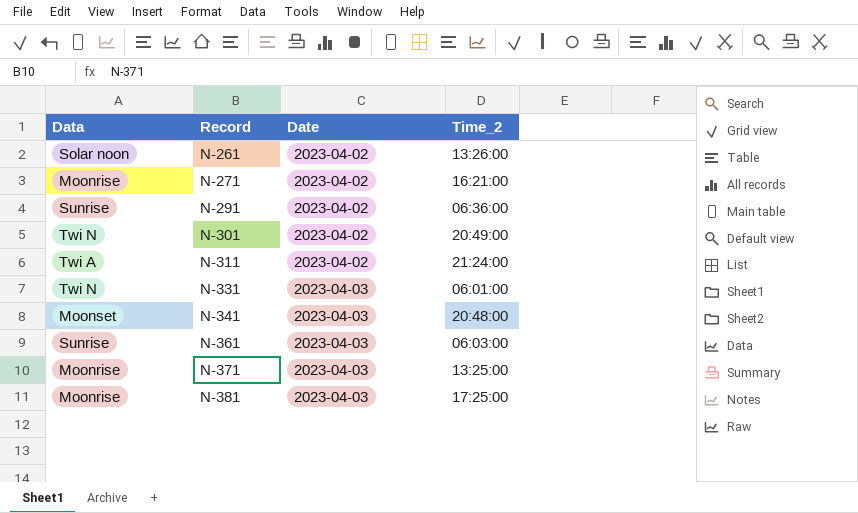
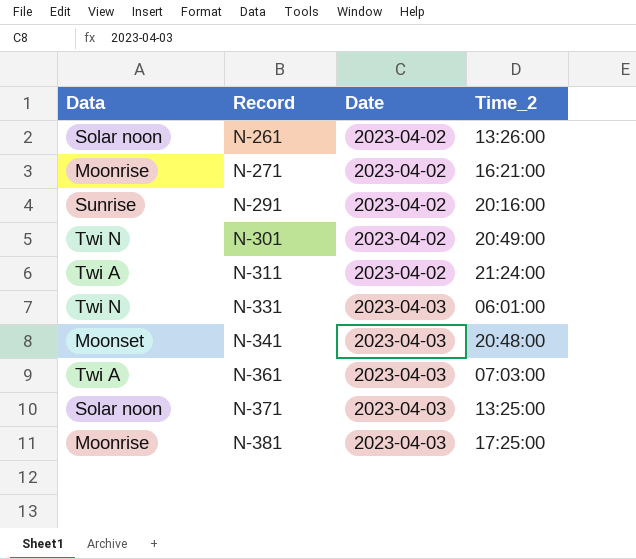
N-291 | Time_2: 06:36:00 -> 20:16:00
N-361 | Data: Sunrise -> Twi A
N-361 | Time_2: 06:03:00 -> 07:03:00
N-371 | Data: Moonrise -> Solar noon

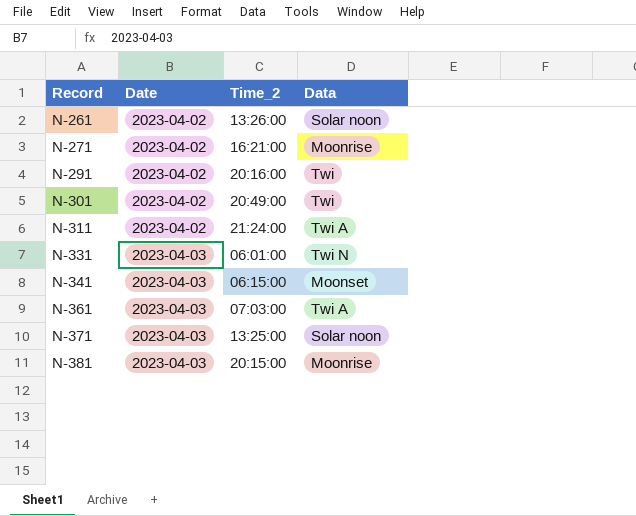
column Data | position: 1 -> 4
N-291 | Data: Sunrise -> Twi
N-301 | Data: Twi N -> Twi
N-341 | Time_2: 20:48:00 -> 06:15:00
N-381 | Time_2: 17:25:00 -> 20:15:00

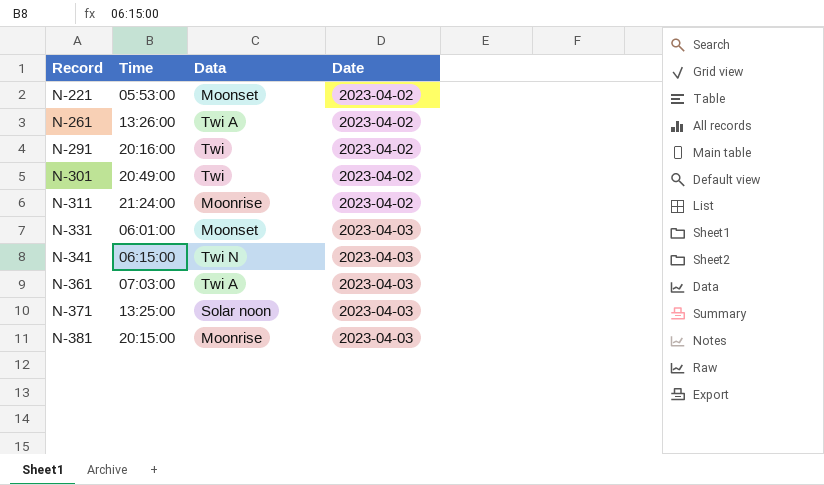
column name: Time_2 -> Time
column Date | position: 2 -> 4
row N-271: 2023-04-02 | 16:21:00 | Moonrise -> none
row N-221: none -> 05:53:00 | Moonset | 2023-04-02
N-261 | Data: Solar noon -> Twi A
N-311 | Data: Twi A -> Moonrise
N-331 | Data: Twi N -> Moonset
N-341 | Data: Moonset -> Twi N

